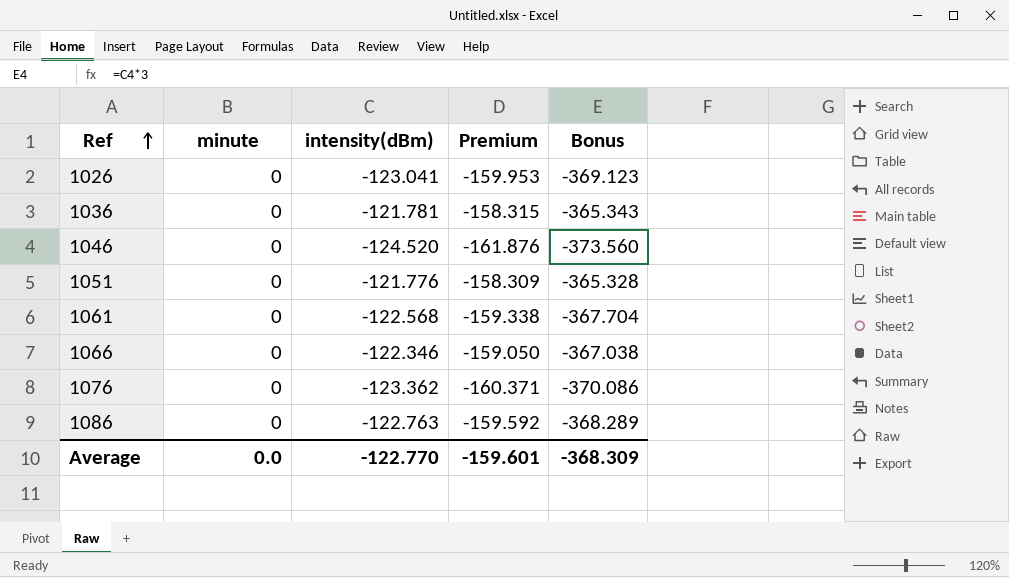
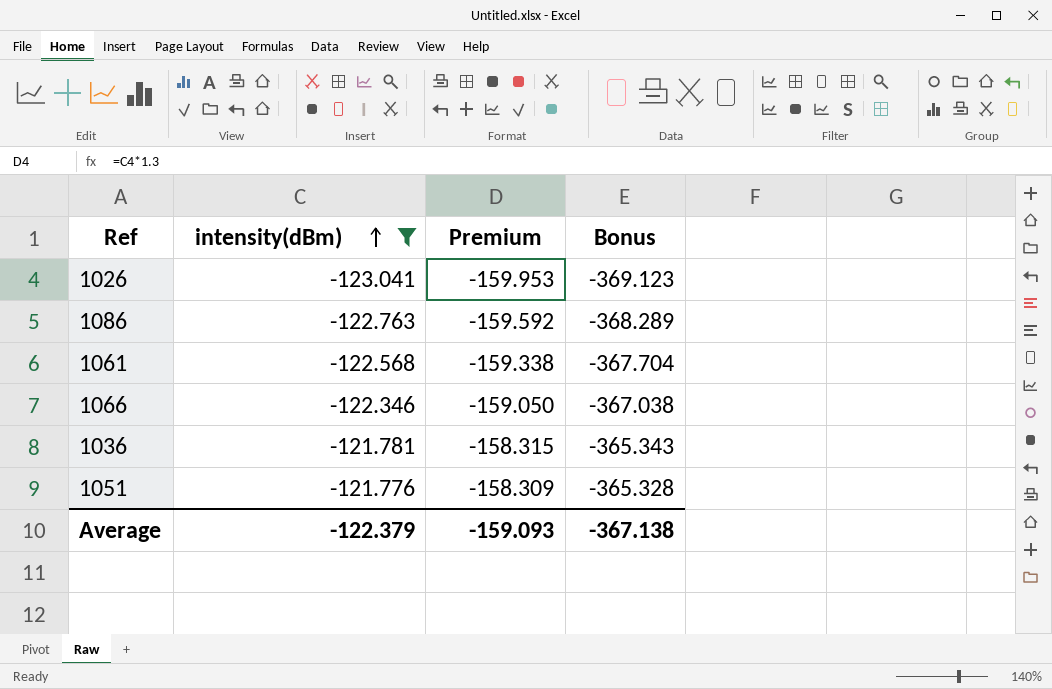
filter: none -> intensity(dBm) >= -123.041
row order: Ref ascending -> intensity(dBm) ascending
column minute | position: 2 -> none
Average | intensity(dBm): -122.770 -> -122.379
Average | Premium: -159.601 -> -159.093
Average | Bonus: -368.309 -> -367.138

